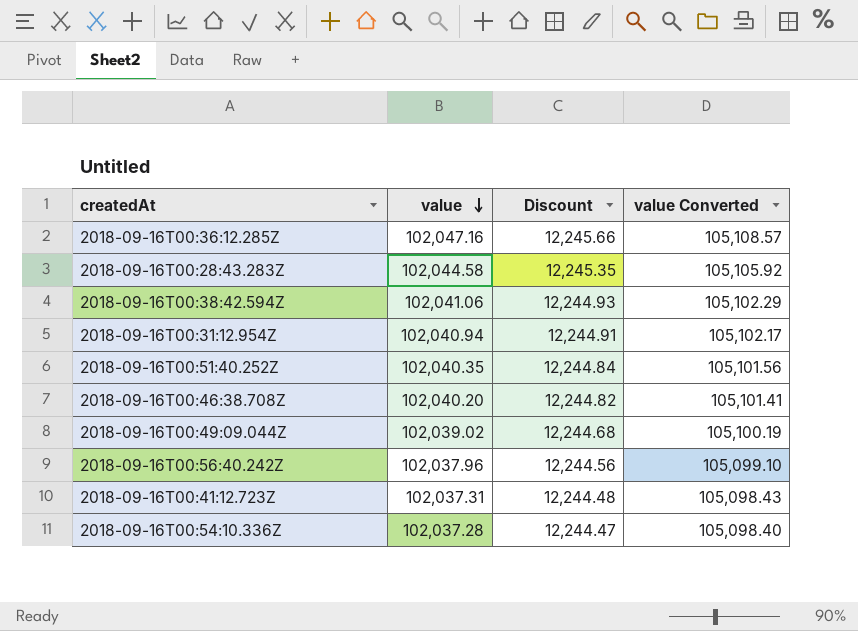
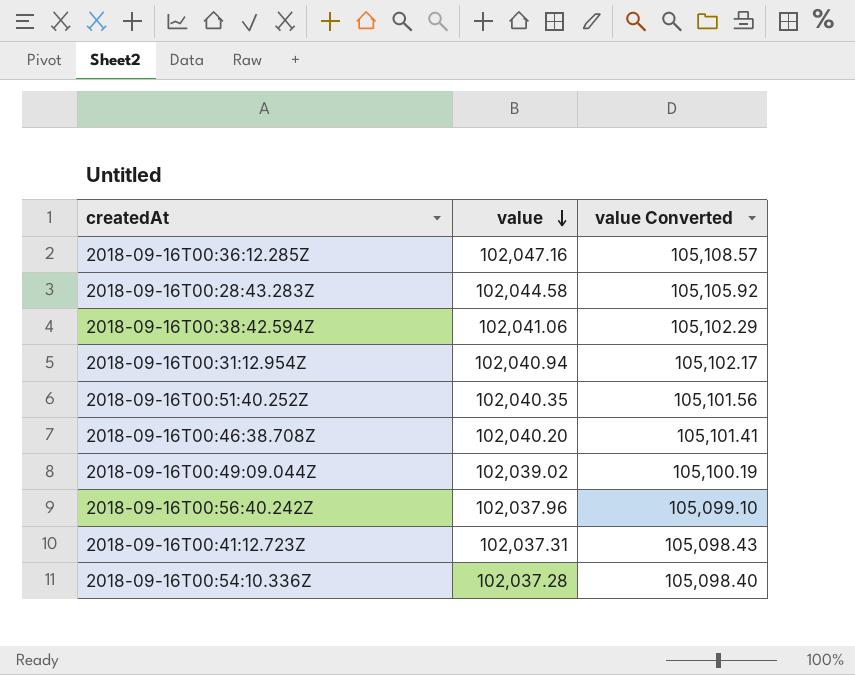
column Discount | formula: [value] * 0.12 -> none

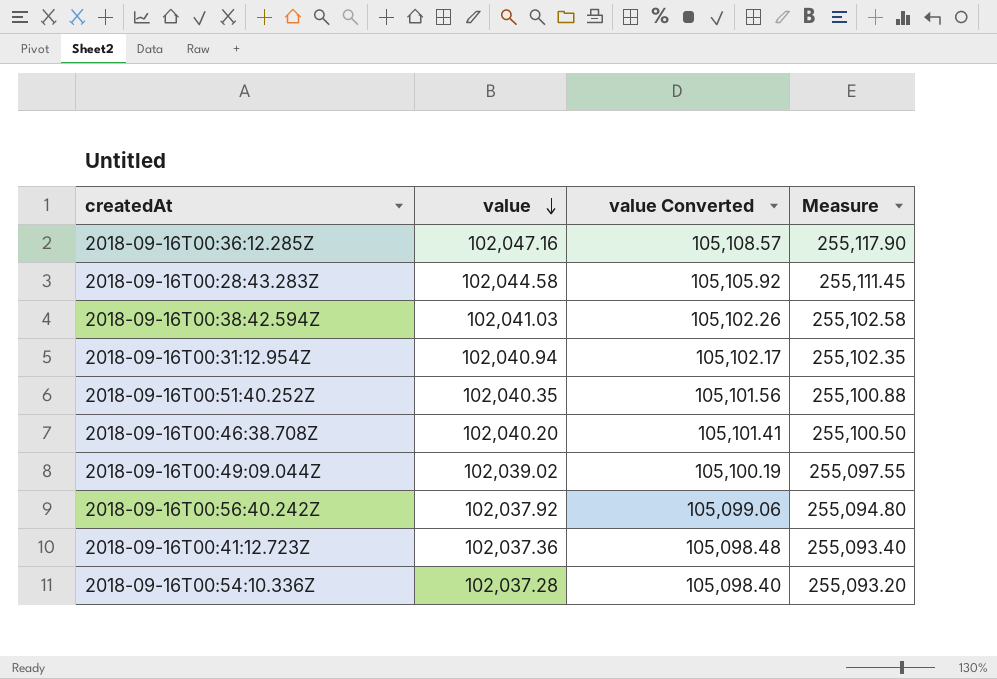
column Measure | formula: none -> [value] * 2.5
2018-09-16T00:38:42.594Z | value: 102,041.06 -> 102,041.03
2018-09-16T00:38:42.594Z | value Converted: 105,102.29 -> 105,102.26
2018-09-16T00:56:40.242Z | value: 102,037.96 -> 102,037.92
2018-09-16T00:56:40.242Z | value Converted: 105,099.10 -> 105,099.06
2018-09-16T00:41:12.723Z | value: 102,037.31 -> 102,037.36
2018-09-16T00:41:12.723Z | value Converted: 105,098.43 -> 105,098.48

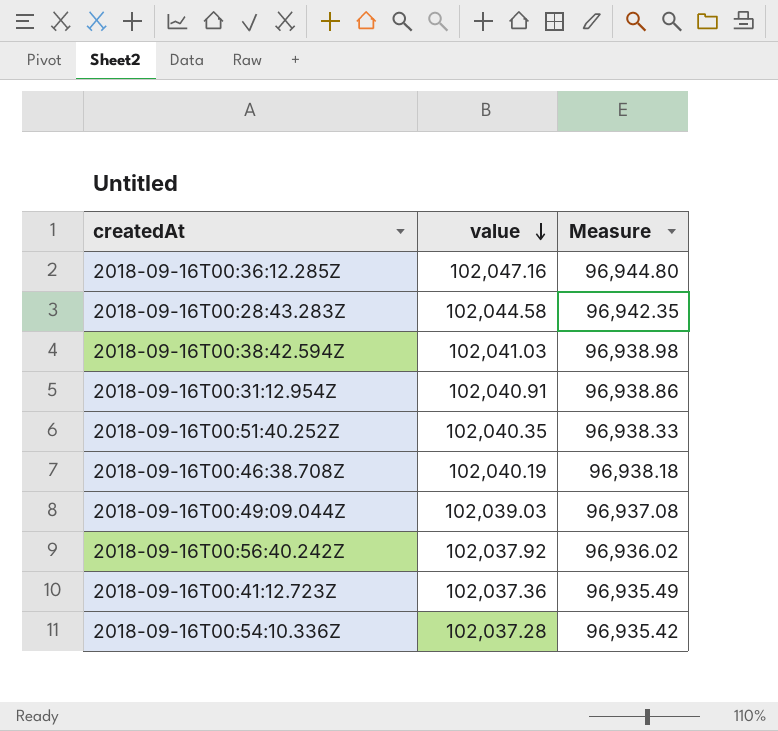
column value Converted | formula: [value] * 1.03 -> none
column Measure | formula: [value] * 2.5 -> [value] * 0.95
2018-09-16T00:31:12.954Z | value: 102,040.94 -> 102,040.91
2018-09-16T00:46:38.708Z | value: 102,040.20 -> 102,040.19
2018-09-16T00:49:09.044Z | value: 102,039.02 -> 102,039.03

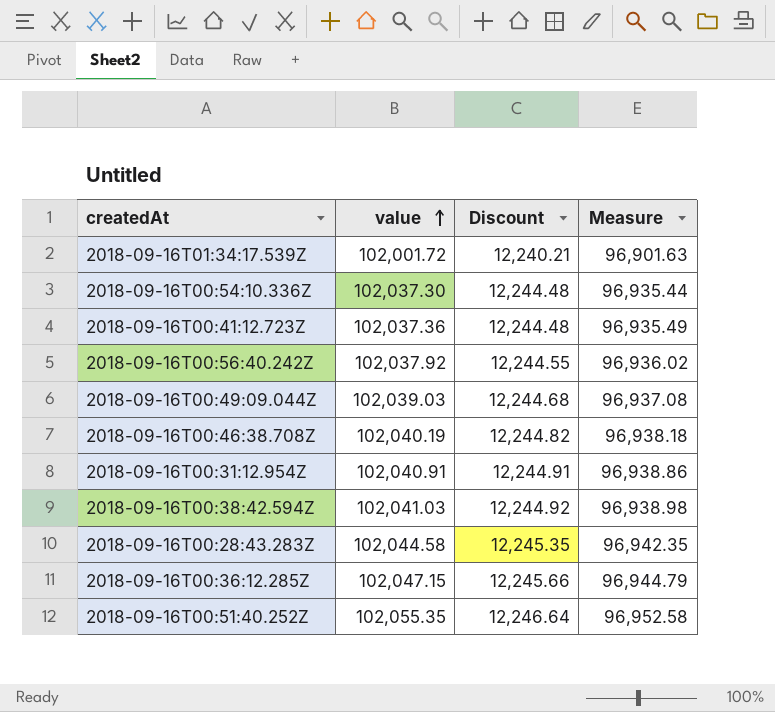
row order: value descending -> value ascending
column Discount | formula: none -> [value] * 0.12
row 2018-09-16T01:34:17.539Z: none -> 102,001.72 | 12,240.21 | 96,901.63
2018-09-16T00:54:10.336Z | value: 102,037.28 -> 102,037.30
2018-09-16T00:54:10.336Z | Measure: 96,935.42 -> 96,935.44
2018-09-16T00:36:12.285Z | value: 102,047.16 -> 102,047.15
2018-09-16T00:36:12.285Z | Measure: 96,944.80 -> 96,944.79
2018-09-16T00:51:40.252Z | value: 102,040.35 -> 102,055.35
2018-09-16T00:51:40.252Z | Measure: 96,938.33 -> 96,952.58

